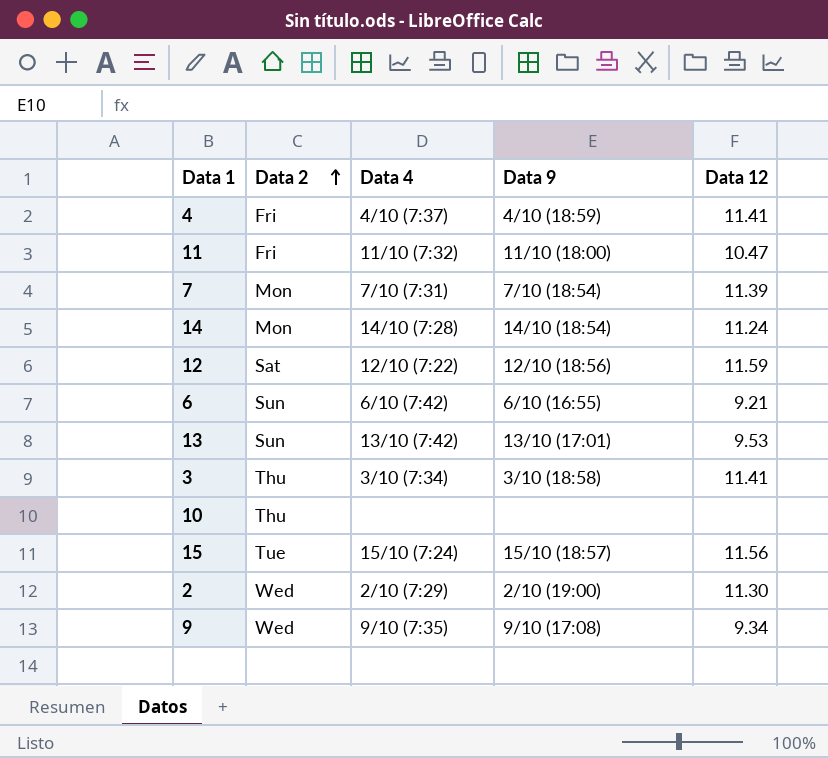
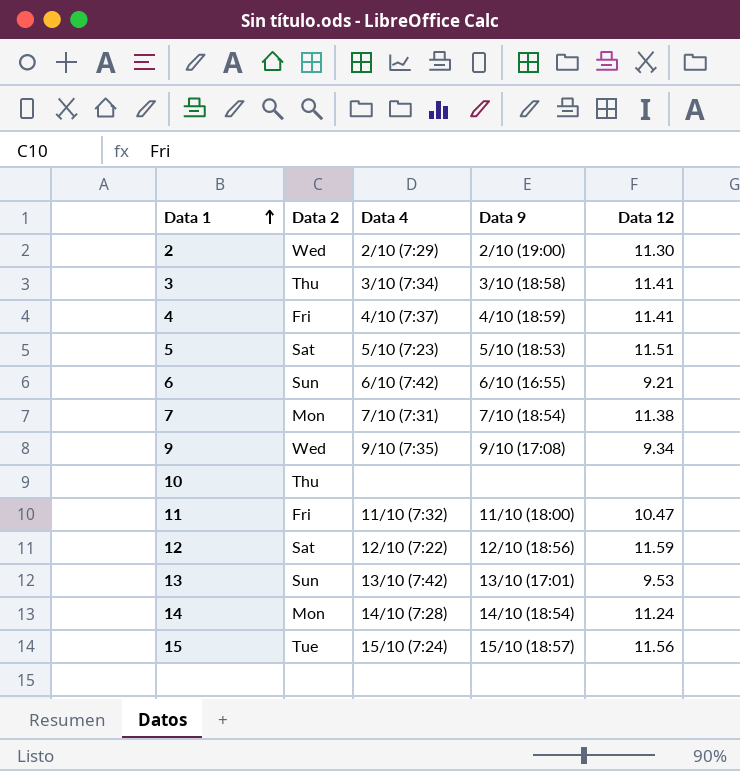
row order: Data 2 ascending -> Data 1 ascending
row 5: none -> Sat | 5/10 (7:23) | 5/10 (18:53) | 11.51
7 | Data 12: 11.39 -> 11.38

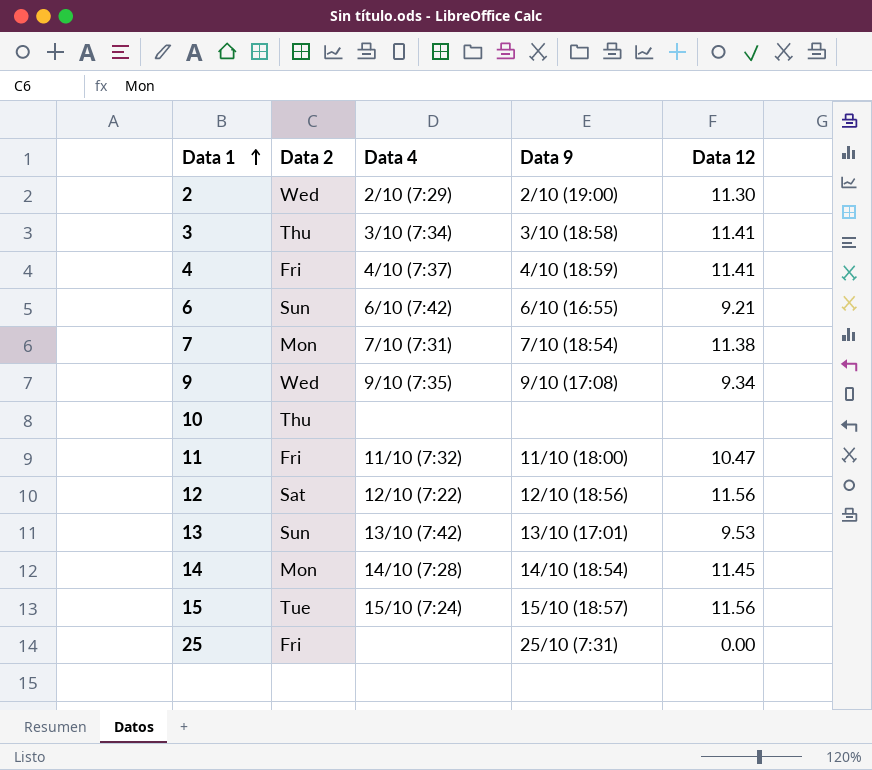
row 5: Sat | 5/10 (7:23) | 5/10 (18:53) | 11.51 -> none
12 | Data 12: 11.59 -> 11.56
14 | Data 12: 11.24 -> 11.45
row 25: none -> Fri | none | 25/10 (7:31) | 0.00

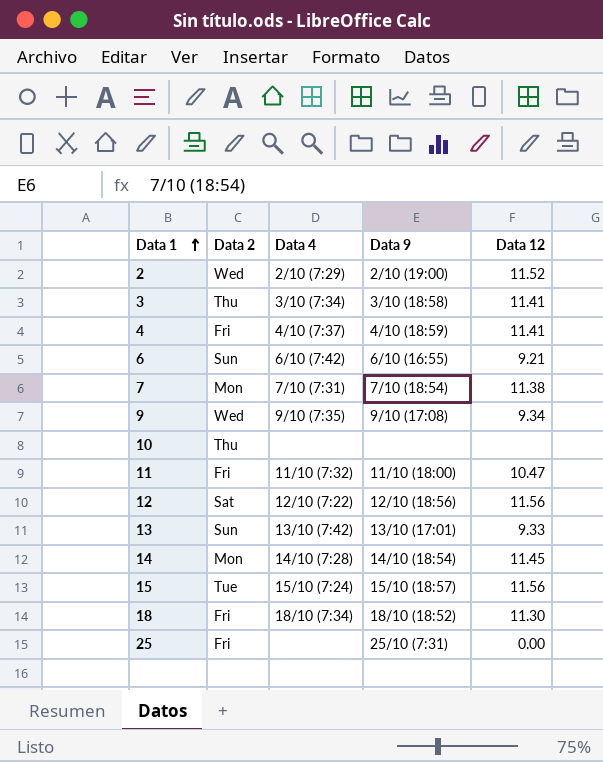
2 | Data 12: 11.30 -> 11.52
13 | Data 12: 9.53 -> 9.33
row 18: none -> Fri | 18/10 (7:34) | 18/10 (18:52) | 11.30

